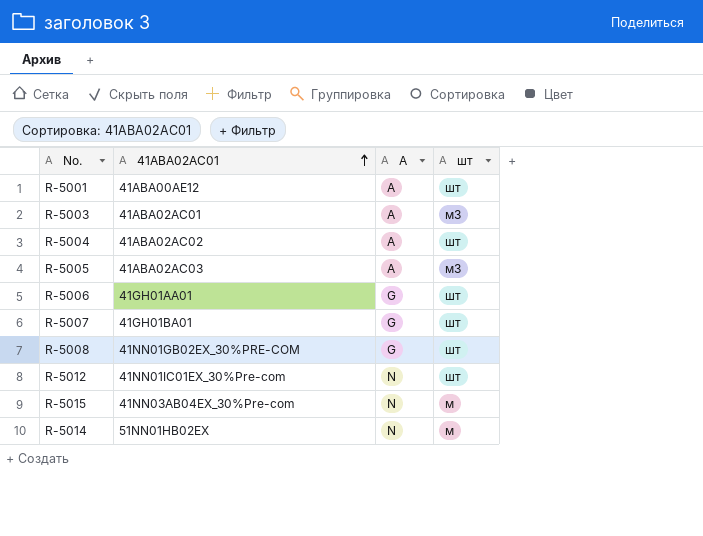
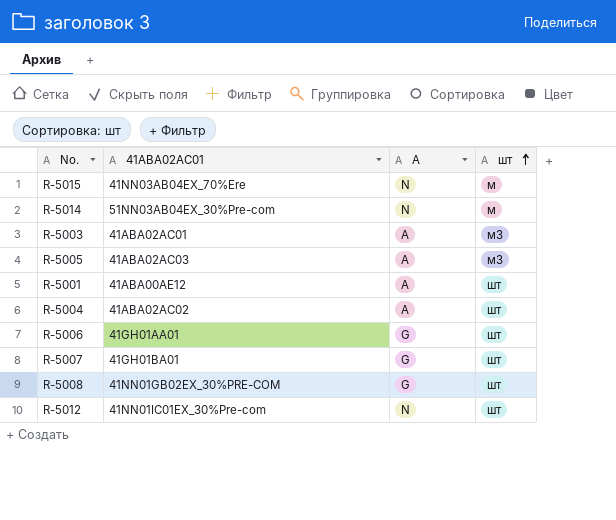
row order: 41ABA02AC01 ascending -> шт ascending
R-5015 | 41ABA02AC01: 41NN03AB04EX_30%Pre-com -> 41NN03AB04EX_70%Ere
R-5014 | 41ABA02AC01: 51NN01HB02EX -> 51NN03AB04EX_30%Pre-com

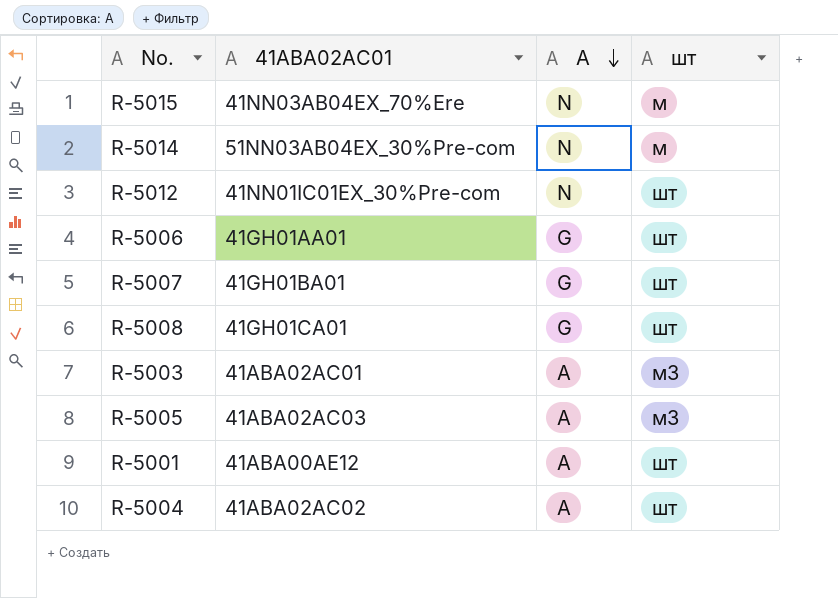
row order: шт ascending -> A descending
R-5008 | 41ABA02AC01: 41NN01GB02EX_30%PRE-COM -> 41GH01CA01

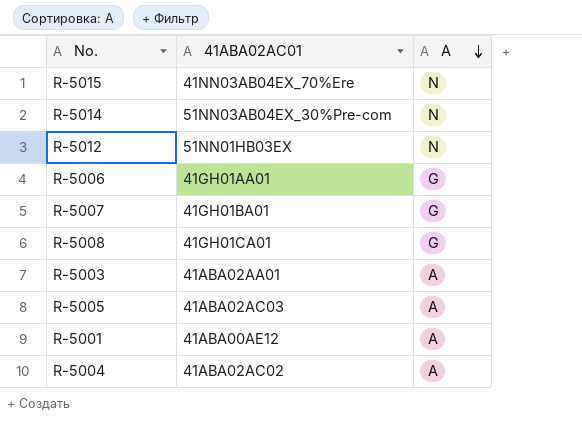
column шт | position: 4 -> none
R-5012 | 41ABA02AC01: 41NN01IC01EX_30%Pre-com -> 51NN01HB03EX
R-5003 | 41ABA02AC01: 41ABA02AC01 -> 41ABA02AA01

